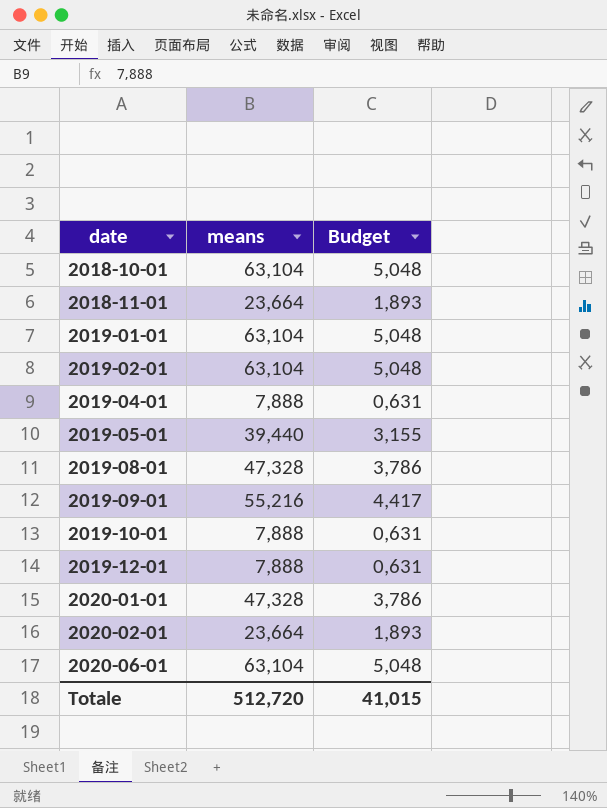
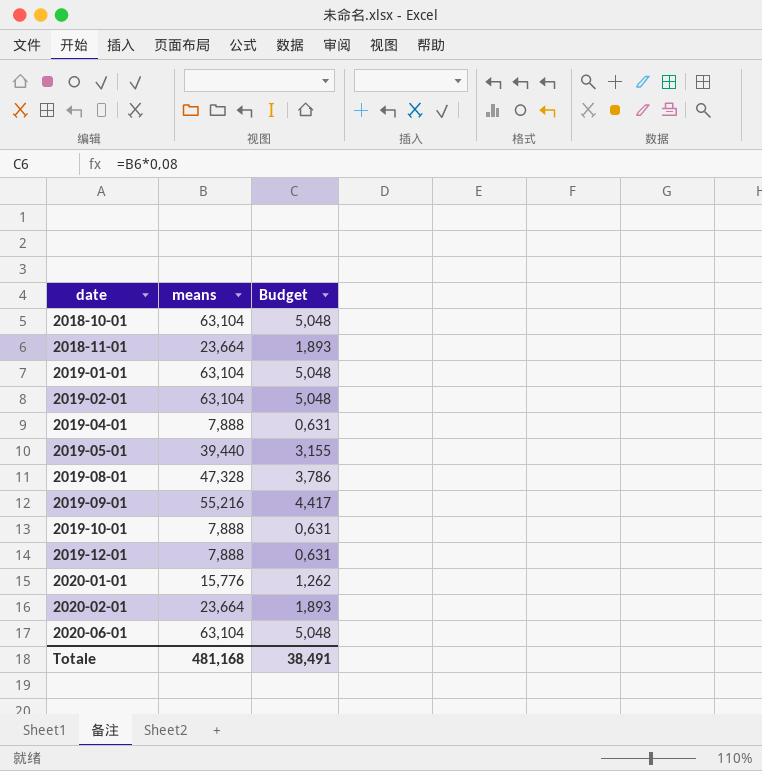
2020-01-01 | means: 47,328 -> 15,776
2020-01-01 | Budget: 3,786 -> 1,262
Totale | means: 512,720 -> 481,168
Totale | Budget: 41,015 -> 38,491

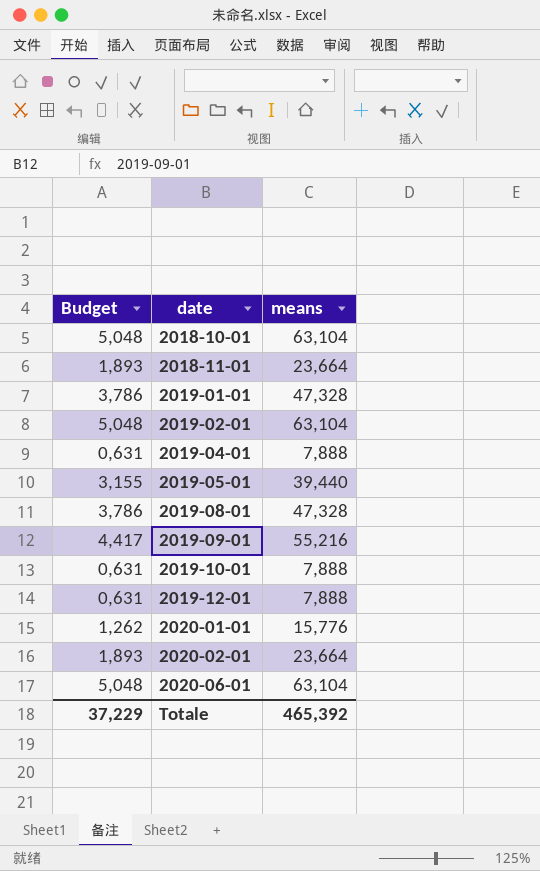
column Budget | position: 3 -> 1
2019-01-01 | Budget: 5,048 -> 3,786
2019-01-01 | means: 63,104 -> 47,328
Totale | Budget: 38,491 -> 37,229
Totale | means: 481,168 -> 465,392

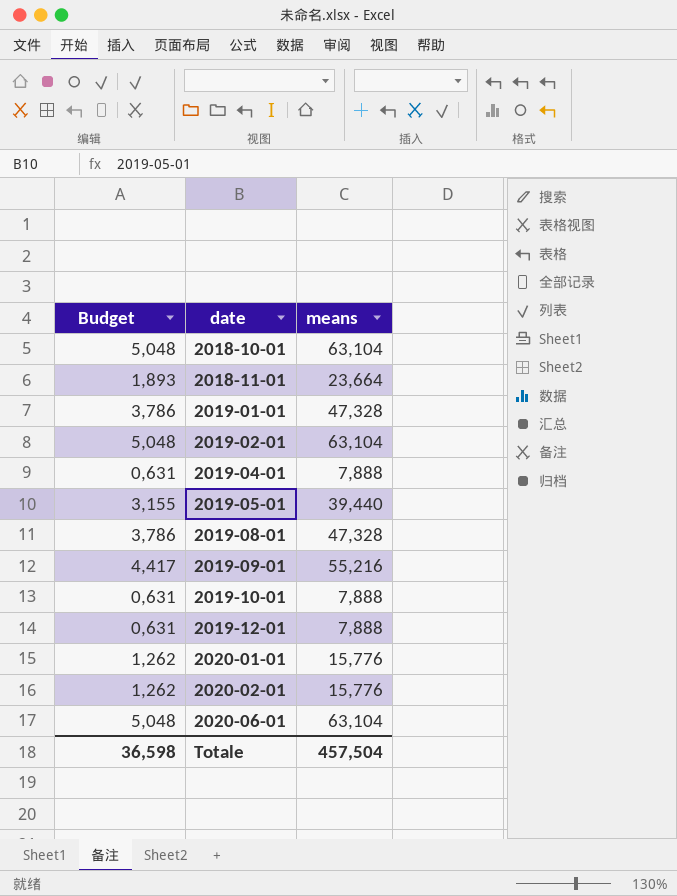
2020-02-01 | Budget: 1,893 -> 1,262
2020-02-01 | means: 23,664 -> 15,776
Totale | Budget: 37,229 -> 36,598
Totale | means: 465,392 -> 457,504

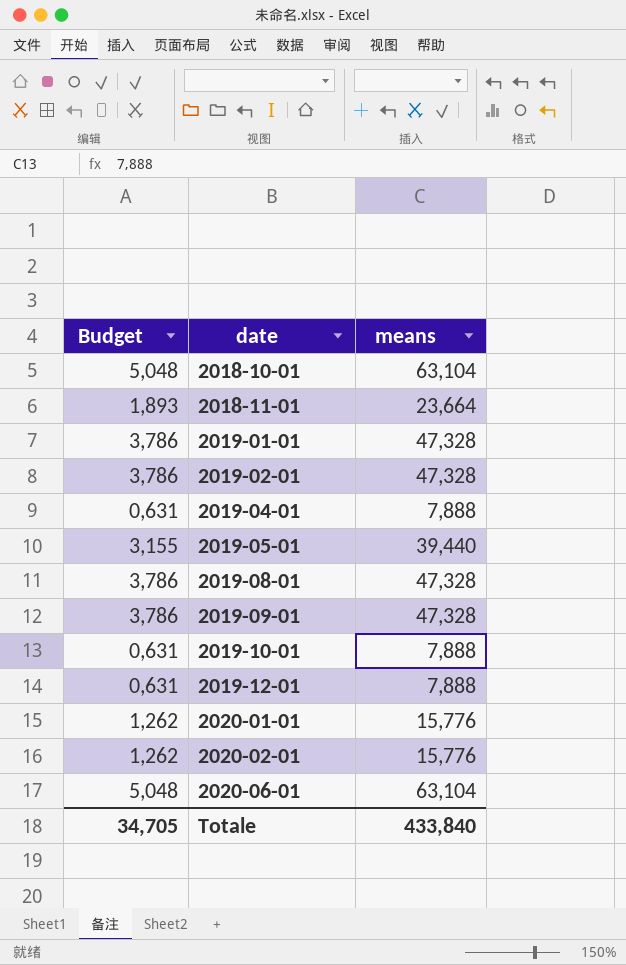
2019-02-01 | Budget: 5,048 -> 3,786
2019-02-01 | means: 63,104 -> 47,328
2019-09-01 | Budget: 4,417 -> 3,786
2019-09-01 | means: 55,216 -> 47,328
Totale | Budget: 36,598 -> 34,705
Totale | means: 457,504 -> 433,840

